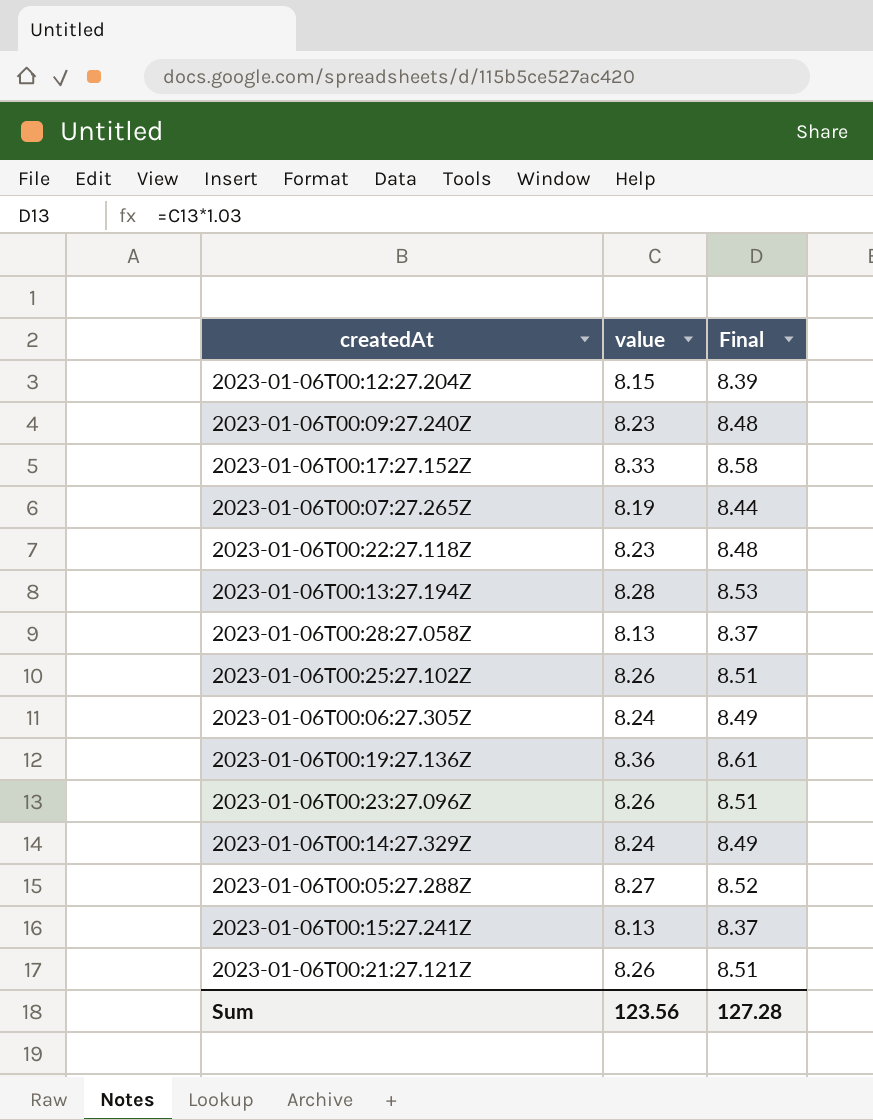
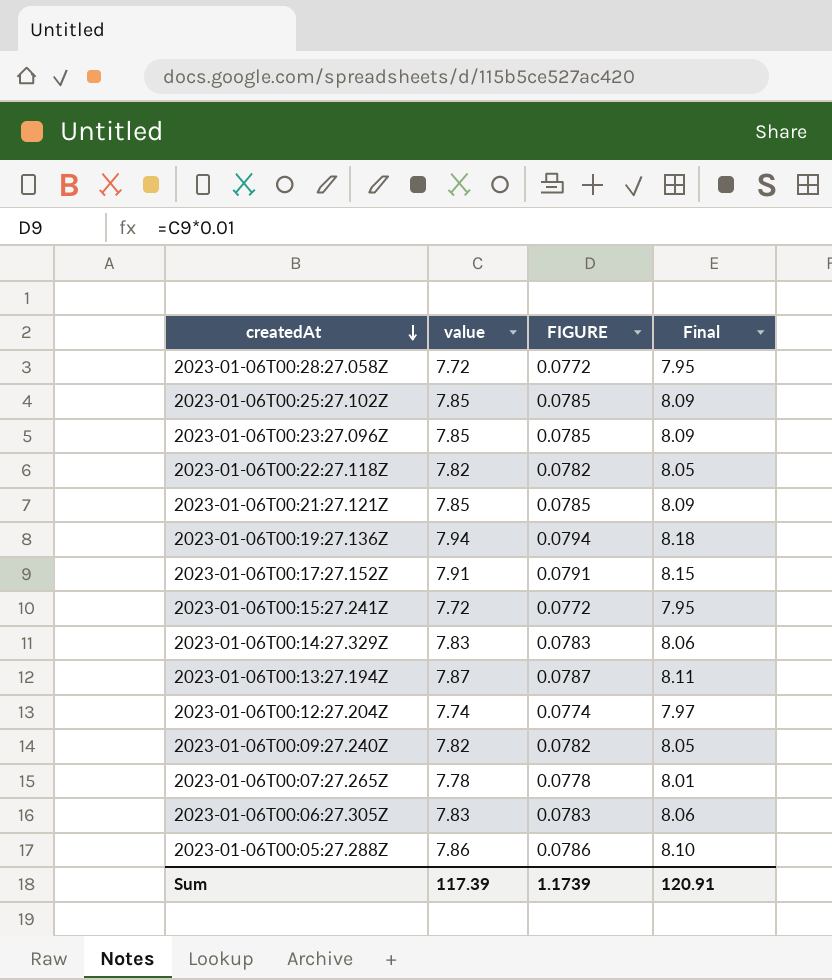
row order: none -> createdAt descending
column FIGURE | formula: none -> [value] * 0.01
2023-01-06T00:28:27.058Z | value: 8.13 -> 7.72
2023-01-06T00:28:27.058Z | Final: 8.37 -> 7.95
2023-01-06T00:25:27.102Z | value: 8.26 -> 7.85
2023-01-06T00:25:27.102Z | Final: 8.51 -> 8.09
2023-01-06T00:23:27.096Z | value: 8.26 -> 7.85
2023-01-06T00:23:27.096Z | Final: 8.51 -> 8.09
2023-01-06T00:22:27.118Z | value: 8.23 -> 7.82
2023-01-06T00:22:27.118Z | Final: 8.48 -> 8.05
2023-01-06T00:21:27.121Z | value: 8.26 -> 7.85
2023-01-06T00:21:27.121Z | Final: 8.51 -> 8.09
2023-01-06T00:19:27.136Z | value: 8.36 -> 7.94
2023-01-06T00:19:27.136Z | Final: 8.61 -> 8.18
2023-01-06T00:17:27.152Z | value: 8.33 -> 7.91
2023-01-06T00:17:27.152Z | Final: 8.58 -> 8.15
2023-01-06T00:15:27.241Z | value: 8.13 -> 7.72
2023-01-06T00:15:27.241Z | Final: 8.37 -> 7.95
2023-01-06T00:14:27.329Z | value: 8.24 -> 7.83
2023-01-06T00:14:27.329Z | Final: 8.49 -> 8.06
2023-01-06T00:13:27.194Z | value: 8.28 -> 7.87
2023-01-06T00:13:27.194Z | Final: 8.53 -> 8.11
2023-01-06T00:12:27.204Z | value: 8.15 -> 7.74
2023-01-06T00:12:27.204Z | Final: 8.39 -> 7.97
2023-01-06T00:09:27.240Z | value: 8.23 -> 7.82
2023-01-06T00:09:27.240Z | Final: 8.48 -> 8.05
2023-01-06T00:07:27.265Z | value: 8.19 -> 7.78
2023-01-06T00:07:27.265Z | Final: 8.44 -> 8.01
2023-01-06T00:06:27.305Z | value: 8.24 -> 7.83
2023-01-06T00:06:27.305Z | Final: 8.49 -> 8.06
2023-01-06T00:05:27.288Z | value: 8.27 -> 7.86
2023-01-06T00:05:27.288Z | Final: 8.52 -> 8.10
Sum | value: 123.56 -> 117.39
Sum | Final: 127.28 -> 120.91

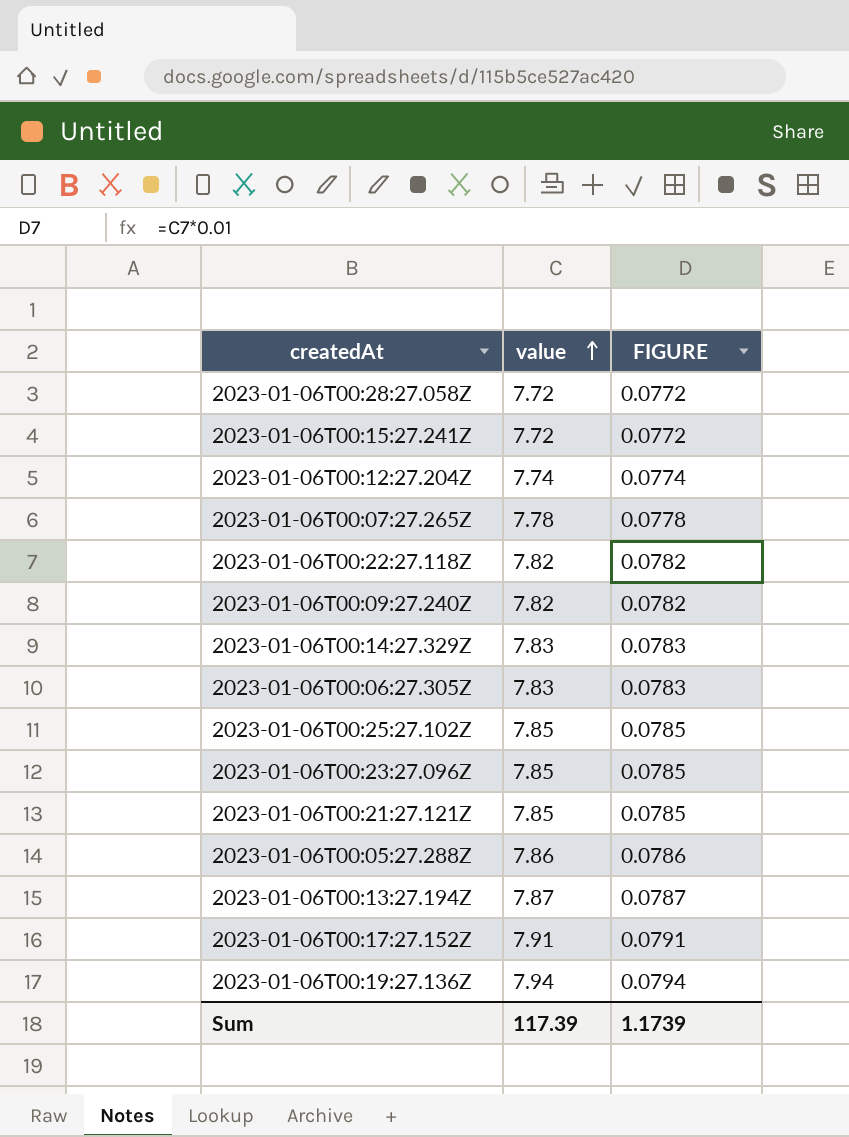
row order: createdAt descending -> value ascending
column Final | formula: [value] * 1.03 -> none

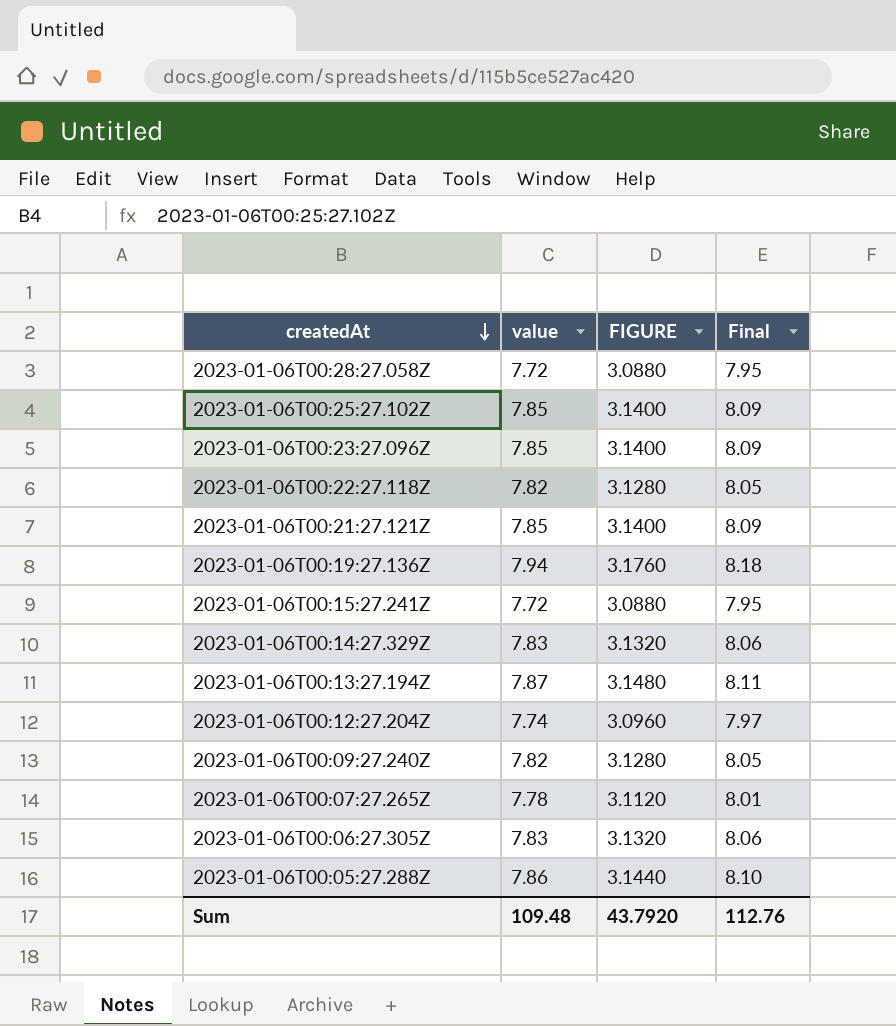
row order: value ascending -> createdAt descending
column FIGURE | formula: [value] * 0.01 -> [value] * 0.4
column Final | formula: none -> [value] * 1.03
row 2023-01-06T00:17:27.152Z: 7.91 | 0.0791 -> none
Sum | value: 117.39 -> 109.48
Sum | FIGURE: 1.1739 -> 43.7920

